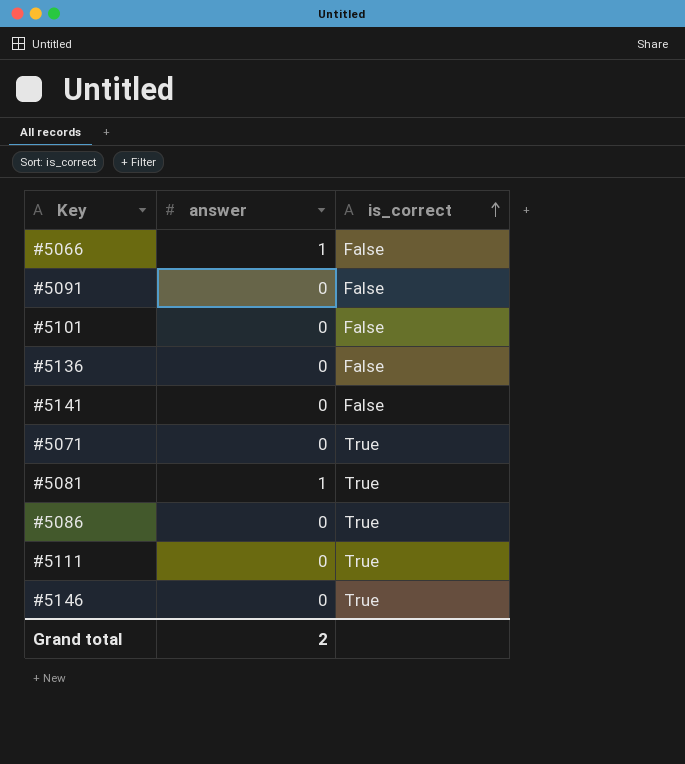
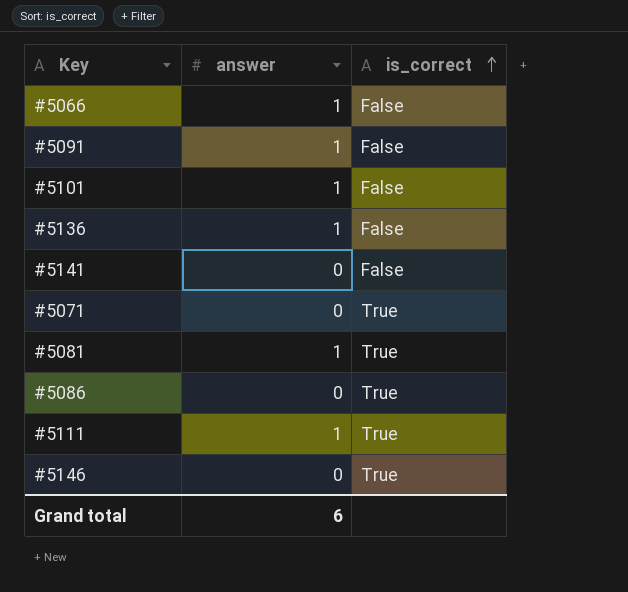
#5091 | answer: 0 -> 1
#5101 | answer: 0 -> 1
#5136 | answer: 0 -> 1
#5111 | answer: 0 -> 1
Grand total | answer: 2 -> 6

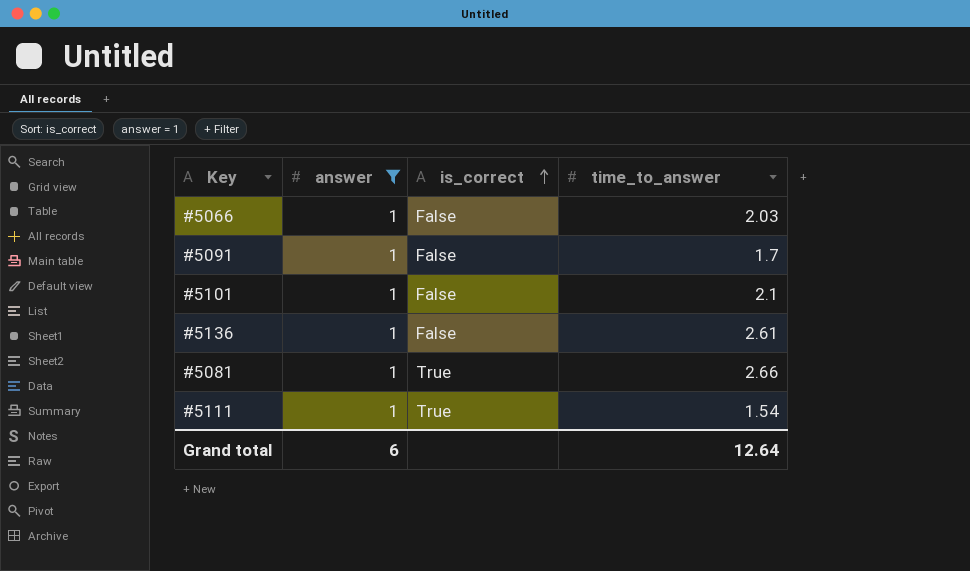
filter: none -> answer = 1
column time_to_answer | position: none -> 4

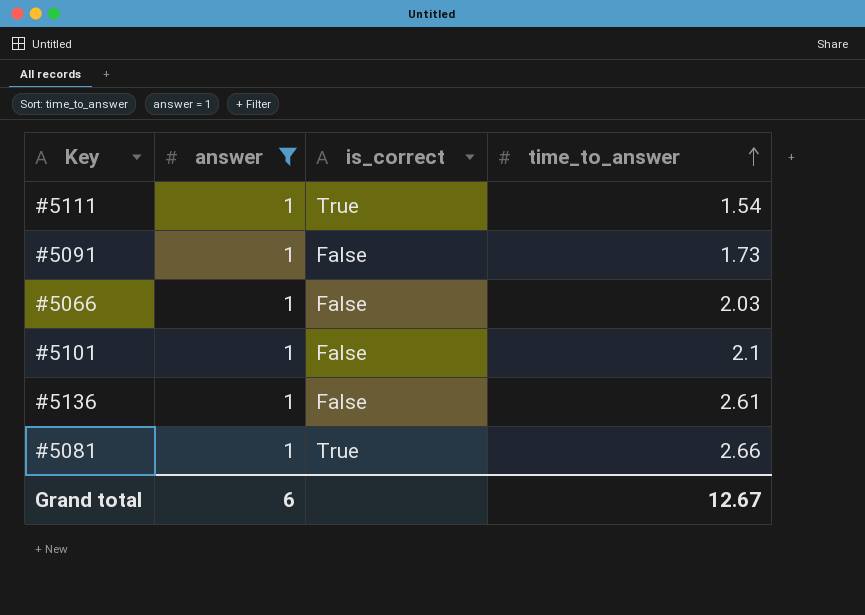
row order: is_correct ascending -> time_to_answer ascending
#5091 | time_to_answer: 1.7 -> 1.73
Grand total | time_to_answer: 12.64 -> 12.67

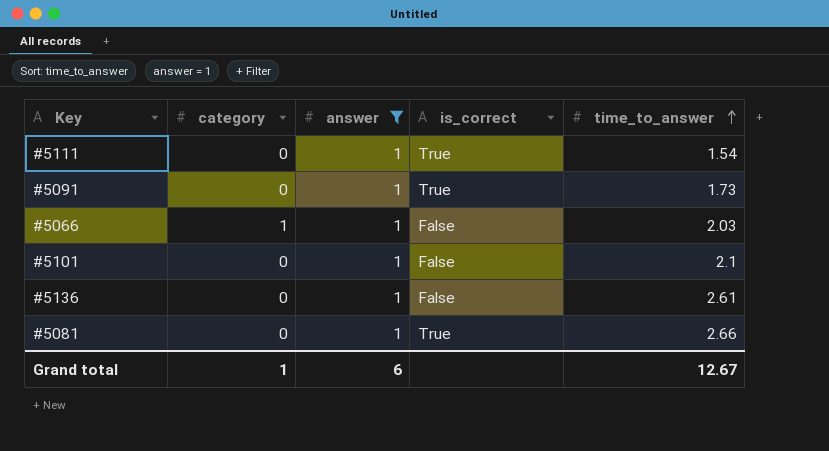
column category | position: none -> 2
#5091 | is_correct: False -> True

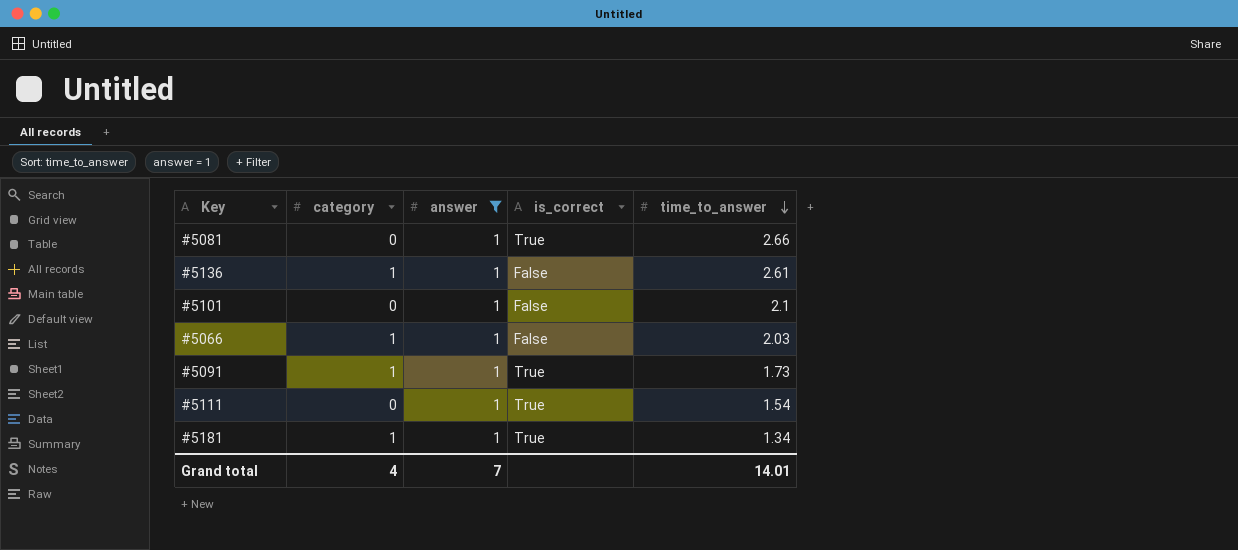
row order: time_to_answer ascending -> time_to_answer descending
#5136 | category: 0 -> 1
#5091 | category: 0 -> 1
row #5181: none -> 1 | 1 | True | 1.34
Grand total | category: 1 -> 4
Grand total | answer: 6 -> 7
Grand total | time_to_answer: 12.67 -> 14.01

